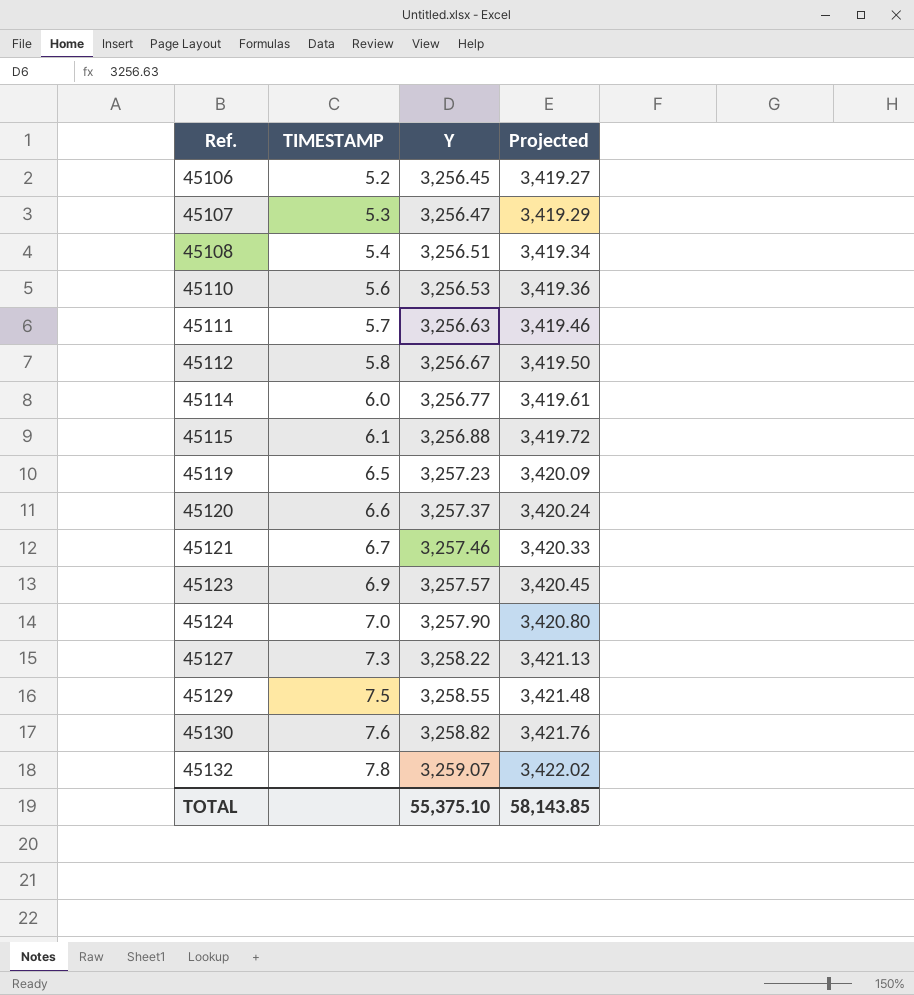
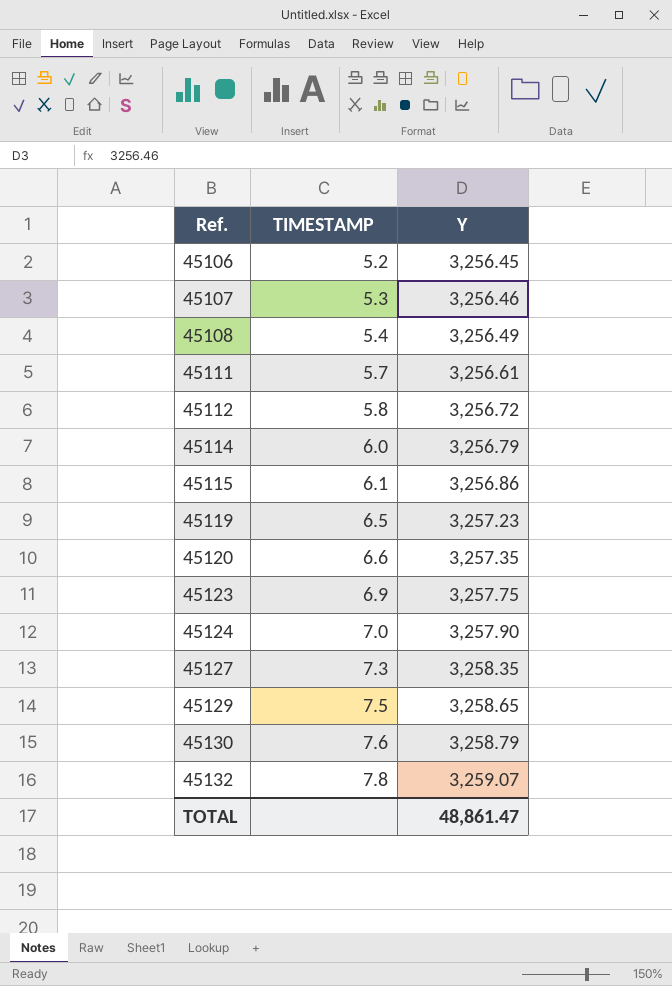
column Projected | formula: [Y] * 1.05 -> none
row 45110: 5.6 | 3,256.53 | 3,419.36 -> none
row 45121: 6.7 | 3,257.46 | 3,420.33 -> none
45107 | Y: 3,256.47 -> 3,256.46
45108 | Y: 3,256.51 -> 3,256.49
45111 | Y: 3,256.63 -> 3,256.61
45112 | Y: 3,256.67 -> 3,256.72
45114 | Y: 3,256.77 -> 3,256.79
45115 | Y: 3,256.88 -> 3,256.86
45120 | Y: 3,257.37 -> 3,257.35
45123 | Y: 3,257.57 -> 3,257.75
45127 | Y: 3,258.22 -> 3,258.35
45129 | Y: 3,258.55 -> 3,258.65
45130 | Y: 3,258.82 -> 3,258.79
TOTAL | Y: 55,375.10 -> 48,861.47

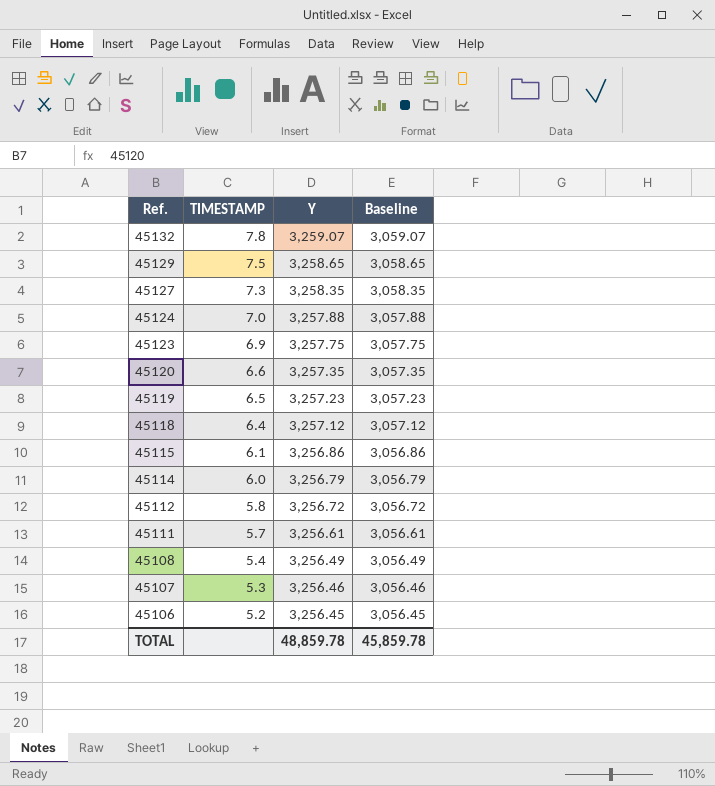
row order: Ref. ascending -> Ref. descending
column Baseline | formula: none -> [Y] - 200
row 45130: 7.6 | 3,258.79 -> none
45124 | Y: 3,257.90 -> 3,257.88
row 45118: none -> 6.4 | 3,257.12 | 3,057.12
TOTAL | Y: 48,861.47 -> 48,859.78

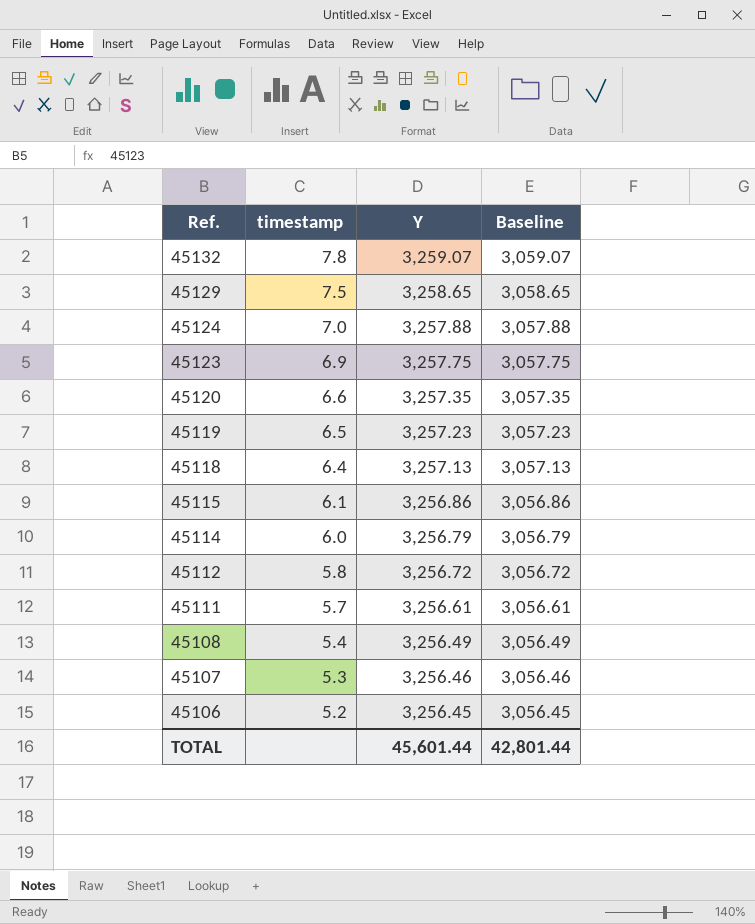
column name: TIMESTAMP -> timestamp
row 45127: 7.3 | 3,258.35 | 3,058.35 -> none
45118 | Y: 3,257.12 -> 3,257.13
45118 | Baseline: 3,057.12 -> 3,057.13
TOTAL | Y: 48,859.78 -> 45,601.44
TOTAL | Baseline: 45,859.78 -> 42,801.44

